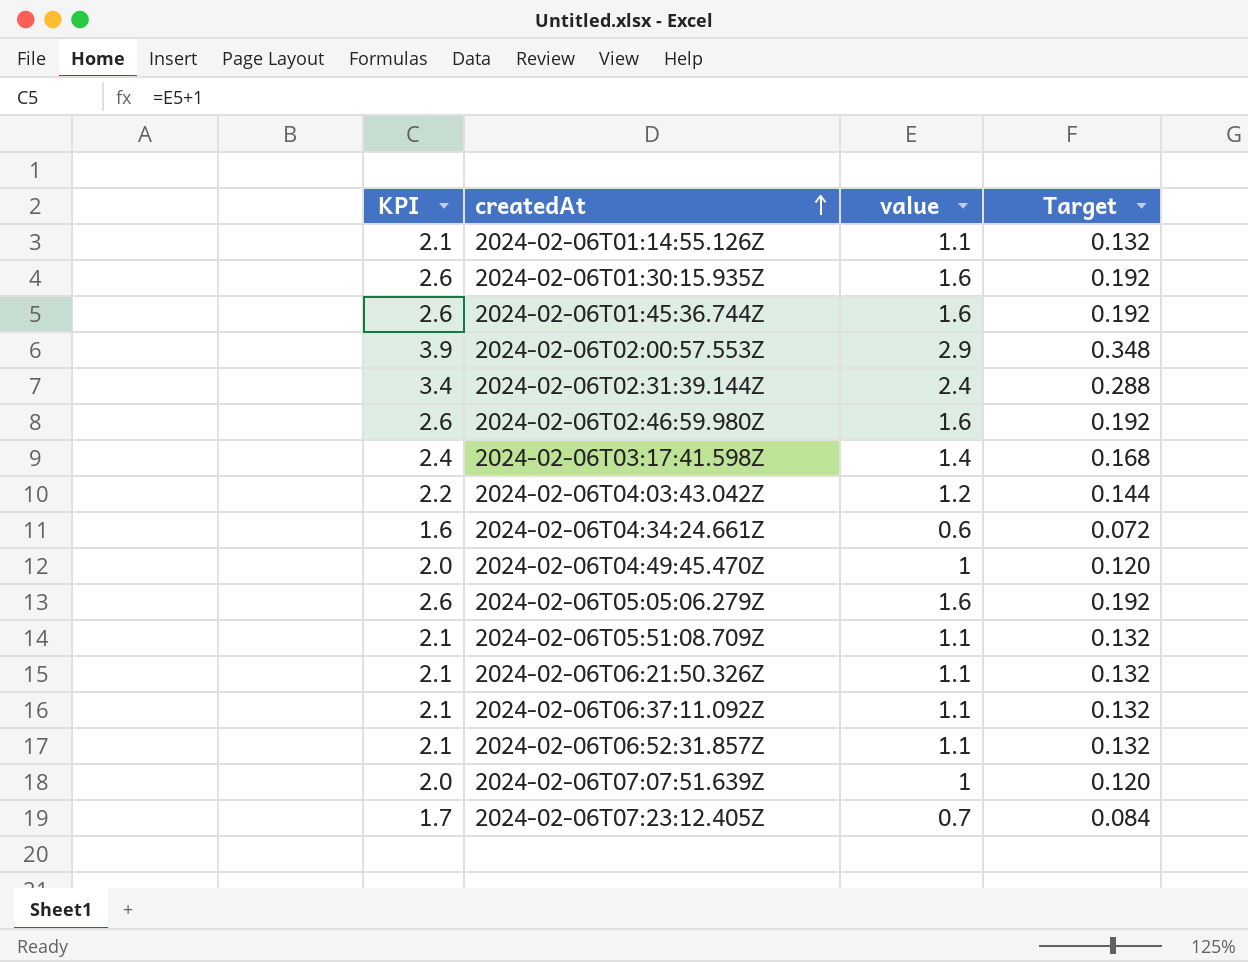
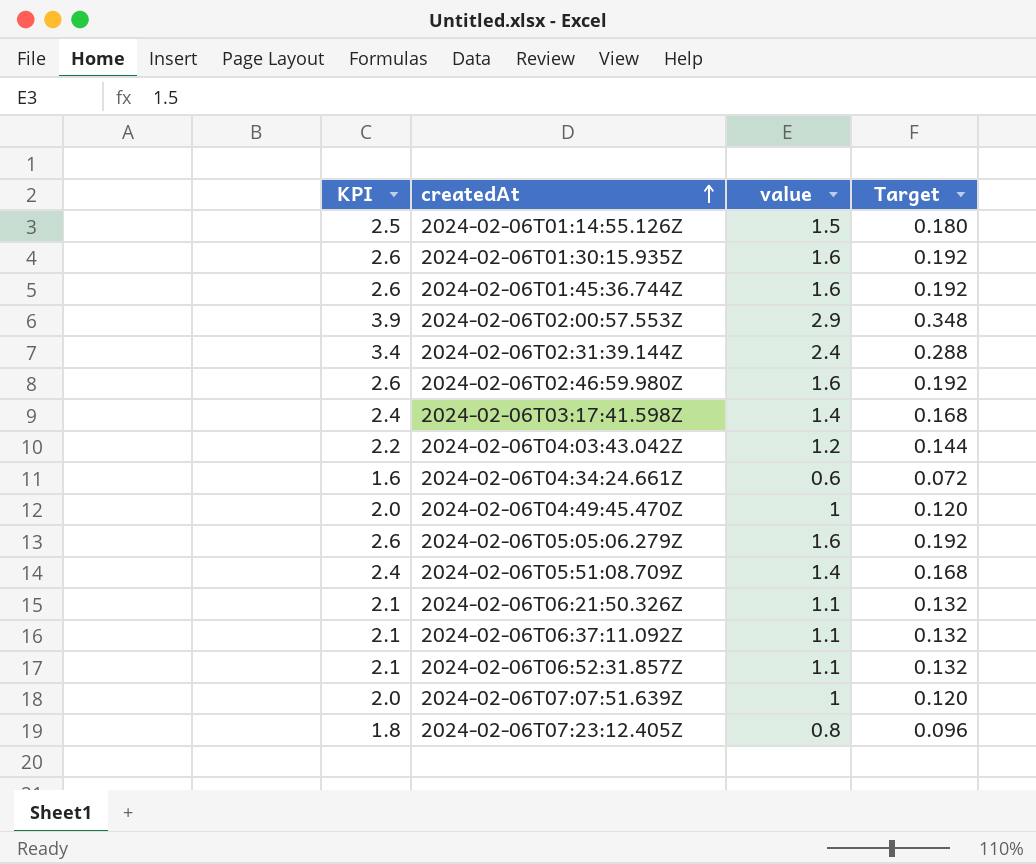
2024-02-06T01:14:55.126Z | KPI: 2.1 -> 2.5
2024-02-06T01:14:55.126Z | value: 1.1 -> 1.5
2024-02-06T01:14:55.126Z | Target: 0.132 -> 0.180
2024-02-06T05:51:08.709Z | KPI: 2.1 -> 2.4
2024-02-06T05:51:08.709Z | value: 1.1 -> 1.4
2024-02-06T05:51:08.709Z | Target: 0.132 -> 0.168
2024-02-06T07:23:12.405Z | KPI: 1.7 -> 1.8
2024-02-06T07:23:12.405Z | value: 0.7 -> 0.8
2024-02-06T07:23:12.405Z | Target: 0.084 -> 0.096

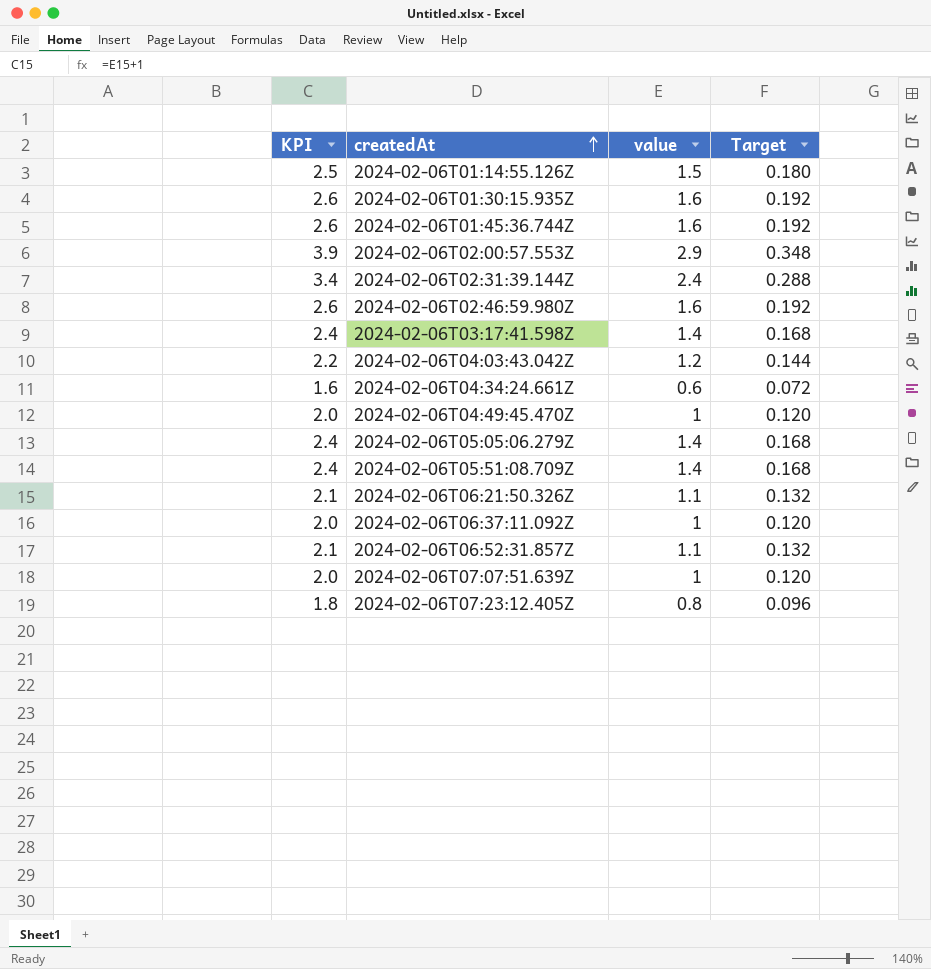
2024-02-06T05:05:06.279Z | KPI: 2.6 -> 2.4
2024-02-06T05:05:06.279Z | value: 1.6 -> 1.4
2024-02-06T05:05:06.279Z | Target: 0.192 -> 0.168
2024-02-06T06:37:11.092Z | KPI: 2.1 -> 2.0
2024-02-06T06:37:11.092Z | value: 1.1 -> 1
2024-02-06T06:37:11.092Z | Target: 0.132 -> 0.120

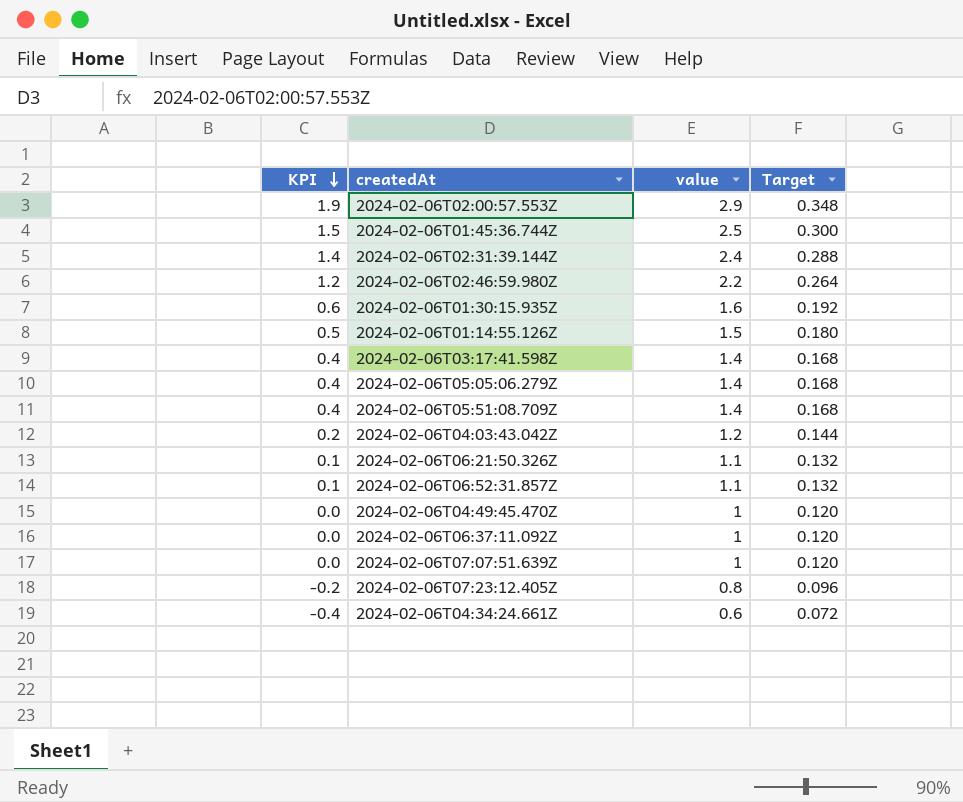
row order: createdAt ascending -> KPI descending
column KPI | formula: [value] + 1 -> [value] - 1
2024-02-06T01:45:36.744Z | value: 1.6 -> 2.5
2024-02-06T01:45:36.744Z | Target: 0.192 -> 0.300
2024-02-06T02:46:59.980Z | value: 1.6 -> 2.2
2024-02-06T02:46:59.980Z | Target: 0.192 -> 0.264

